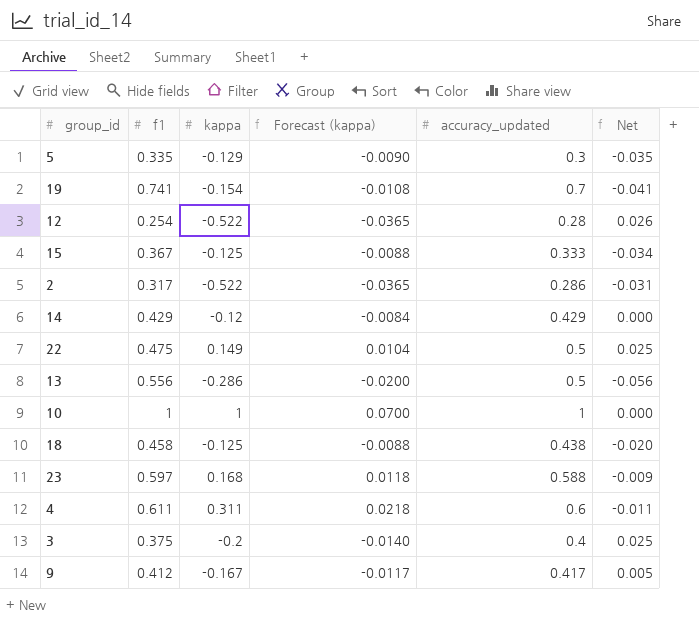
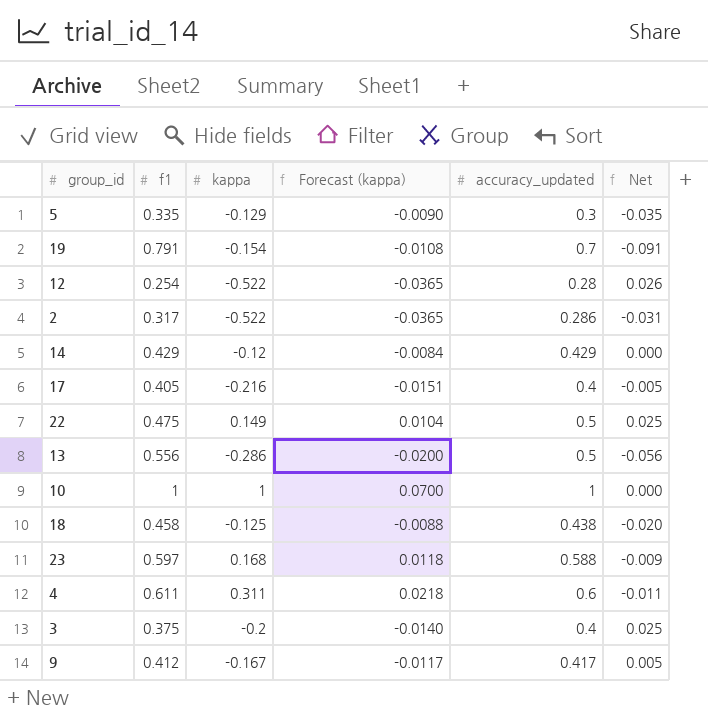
row 15: 0.367 | -0.125 | -0.0088 | 0.333 | -0.034 -> none
19 | f1: 0.741 -> 0.791
19 | Net: -0.041 -> -0.091
row 17: none -> 0.405 | -0.216 | -0.0151 | 0.4 | -0.005

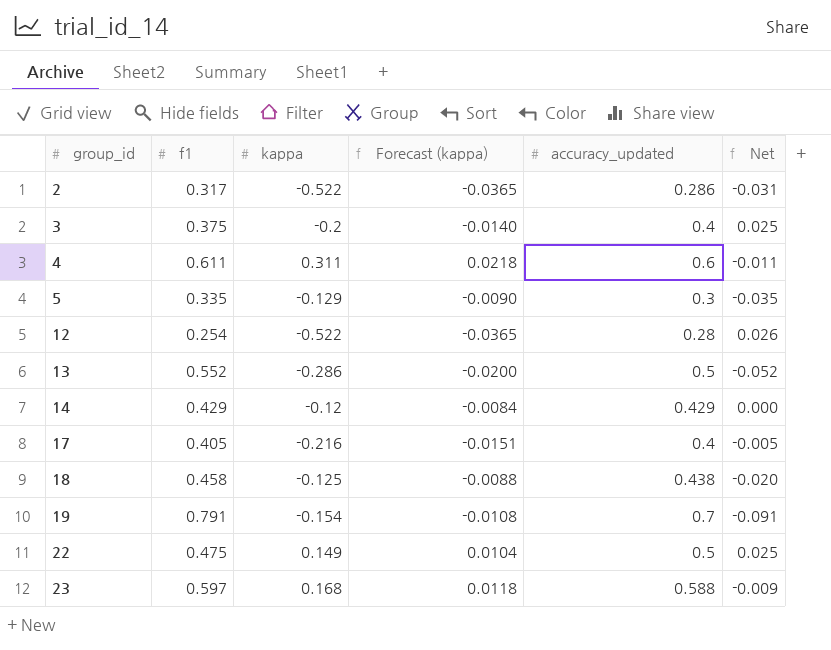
row order: none -> group_id ascending
row 10: 1 | 1 | 0.0700 | 1 | 0.000 -> none
row 9: 0.412 | -0.167 | -0.0117 | 0.417 | 0.005 -> none
13 | f1: 0.556 -> 0.552
13 | Net: -0.056 -> -0.052

